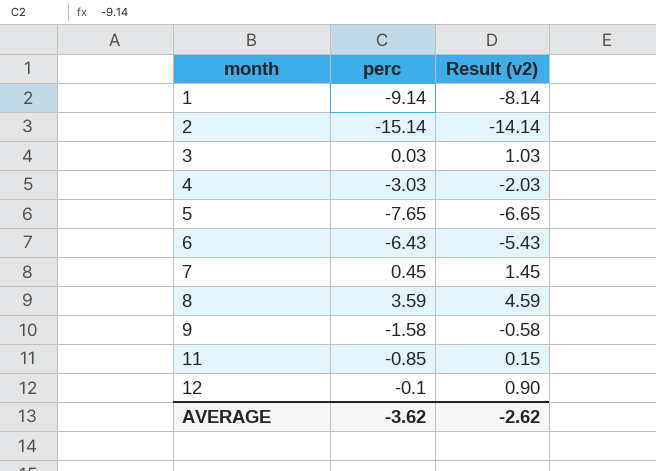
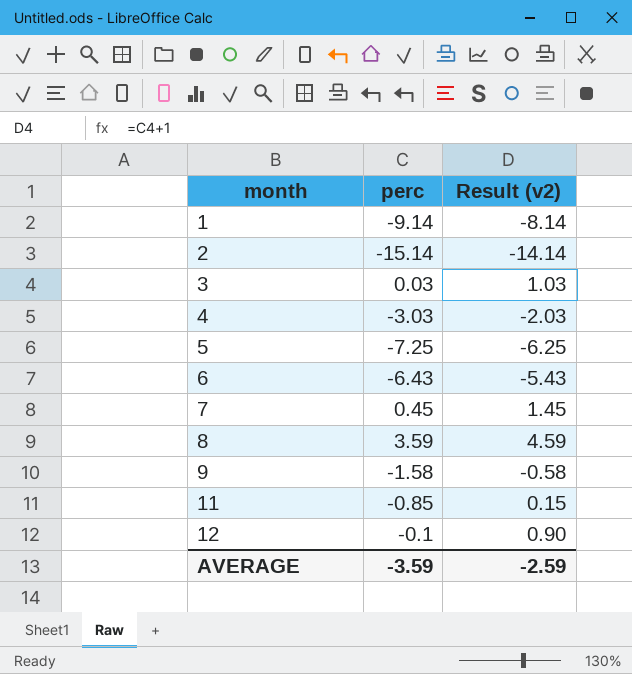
5 | perc: -7.65 -> -7.25
5 | Result (v2): -6.65 -> -6.25
AVERAGE | perc: -3.62 -> -3.59
AVERAGE | Result (v2): -2.62 -> -2.59

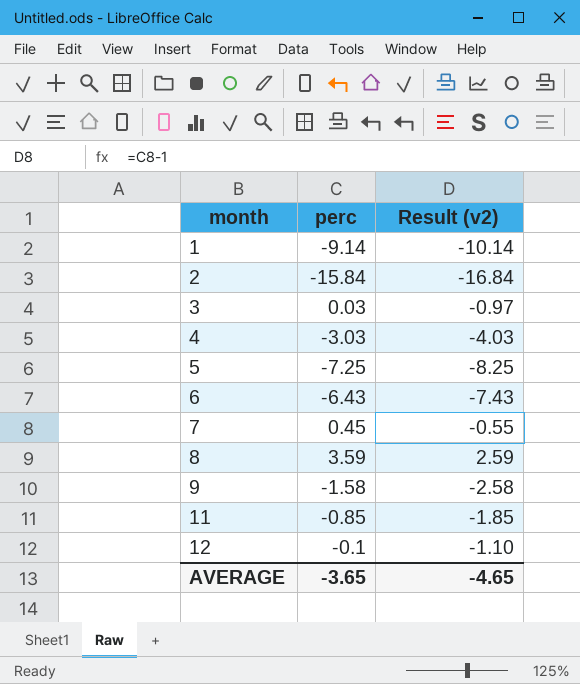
column Result (v2) | formula: [perc] + 1 -> [perc] - 1
2 | perc: -15.14 -> -15.84
AVERAGE | perc: -3.59 -> -3.65
AVERAGE | Result (v2): -2.59 -> -4.65

